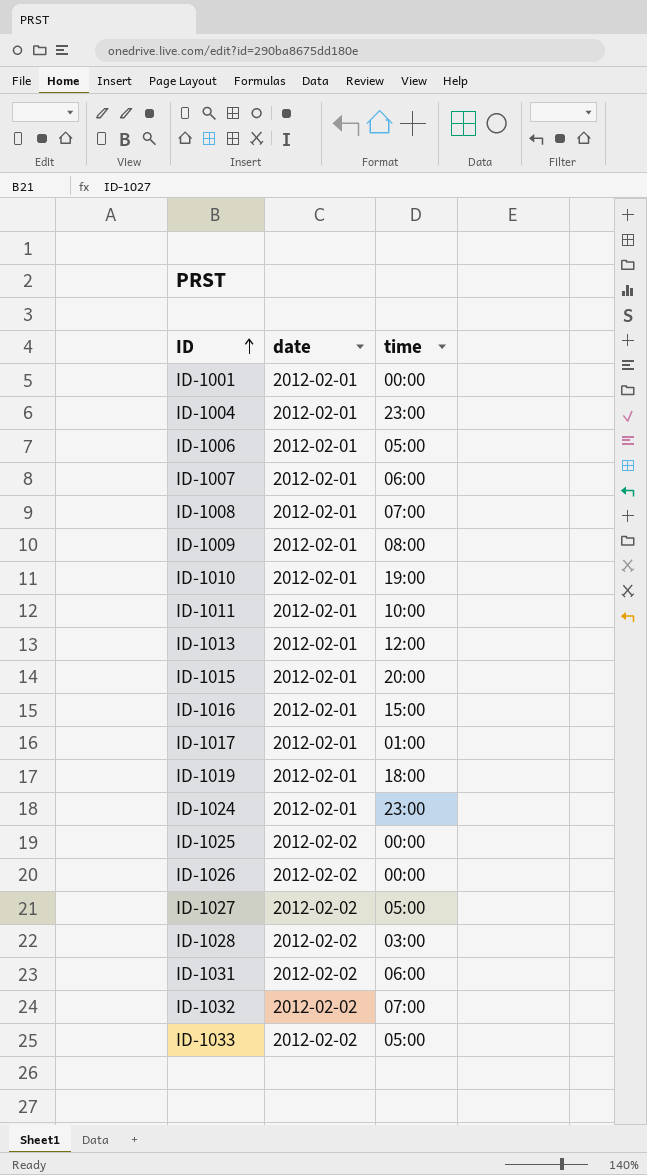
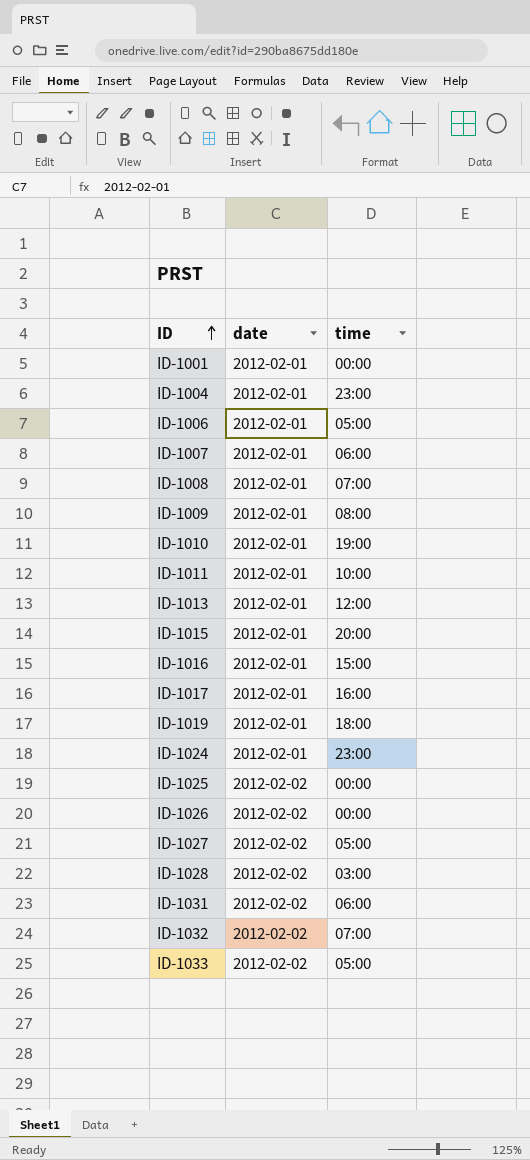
ID-1017 | time: 01:00 -> 16:00

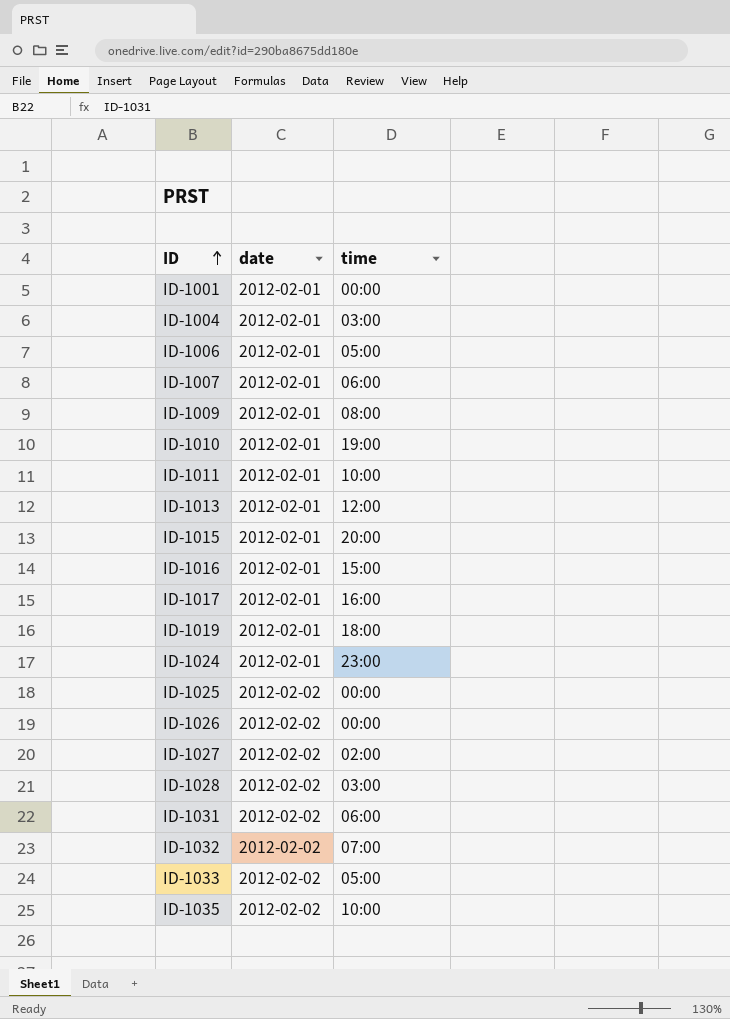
row ID-1008: 2012-02-01 | 07:00 -> none
ID-1004 | time: 23:00 -> 03:00
ID-1027 | time: 05:00 -> 02:00
row ID-1035: none -> 2012-02-02 | 10:00

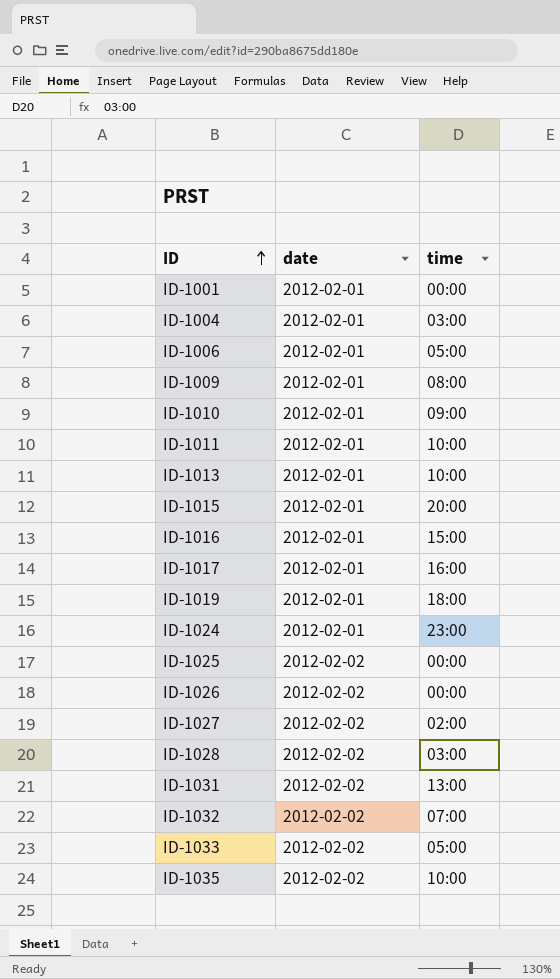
row ID-1007: 2012-02-01 | 06:00 -> none
ID-1010 | time: 19:00 -> 09:00
ID-1013 | time: 12:00 -> 10:00
ID-1031 | time: 06:00 -> 13:00

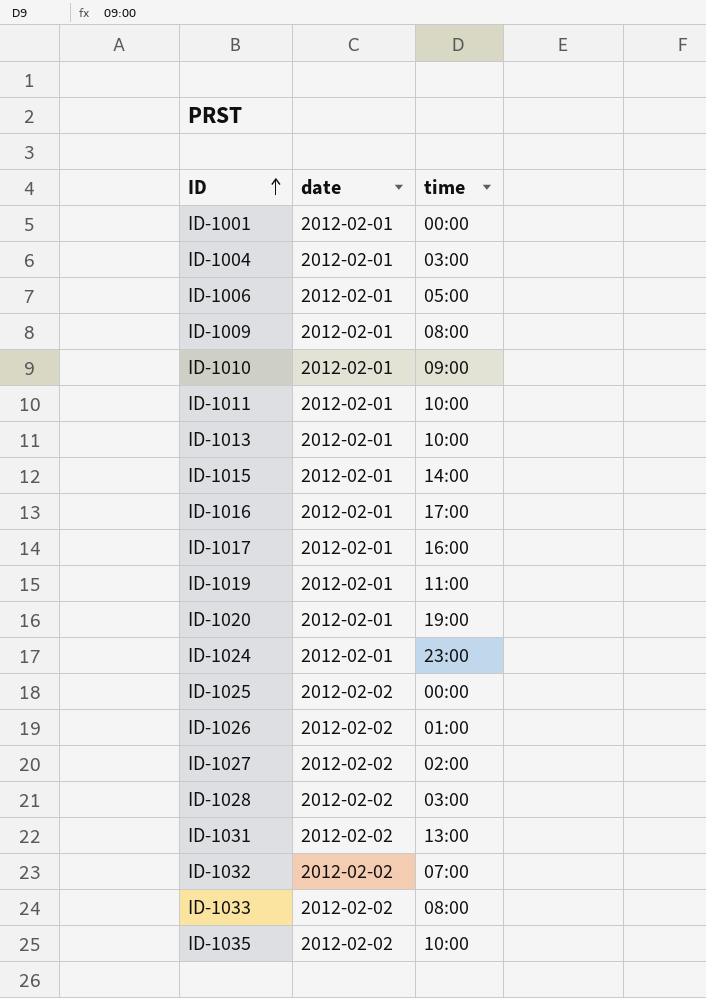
ID-1015 | time: 20:00 -> 14:00
ID-1016 | time: 15:00 -> 17:00
ID-1019 | time: 18:00 -> 11:00
row ID-1020: none -> 2012-02-01 | 19:00
ID-1026 | time: 00:00 -> 01:00
ID-1033 | time: 05:00 -> 08:00

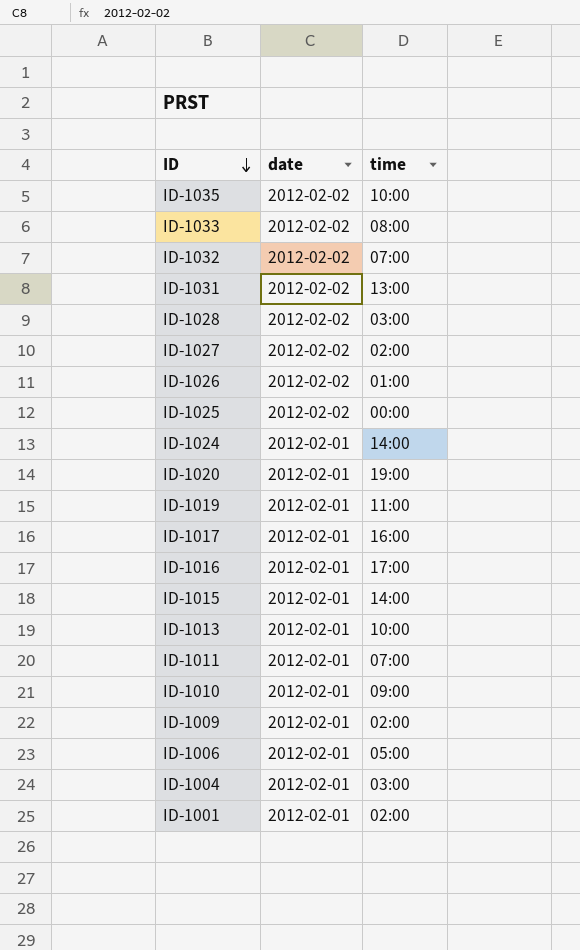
row order: ID ascending -> ID descending
ID-1024 | time: 23:00 -> 14:00
ID-1011 | time: 10:00 -> 07:00
ID-1009 | time: 08:00 -> 02:00
ID-1001 | time: 00:00 -> 02:00

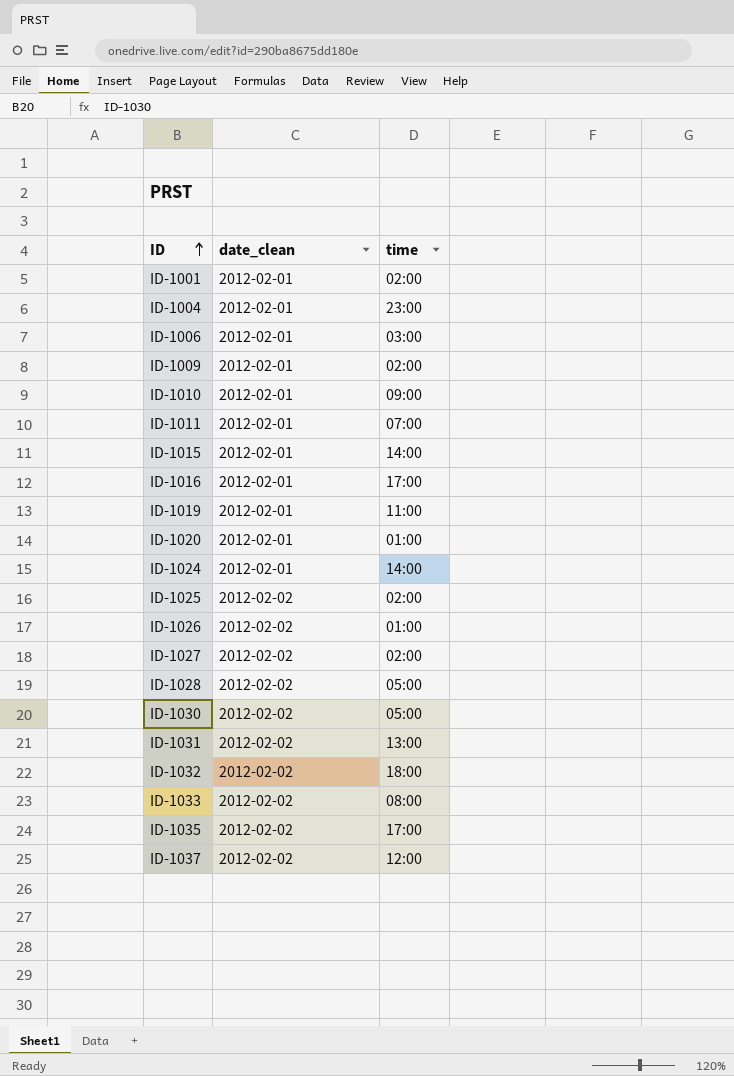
row order: ID descending -> ID ascending
column name: date -> date_clean
row ID-1017: 2012-02-01 | 16:00 -> none
row ID-1013: 2012-02-01 | 10:00 -> none
ID-1004 | time: 03:00 -> 23:00
ID-1006 | time: 05:00 -> 03:00
ID-1020 | time: 19:00 -> 01:00
ID-1025 | time: 00:00 -> 02:00
ID-1028 | time: 03:00 -> 05:00
row ID-1030: none -> 2012-02-02 | 05:00
ID-1032 | time: 07:00 -> 18:00
ID-1035 | time: 10:00 -> 17:00
row ID-1037: none -> 2012-02-02 | 12:00

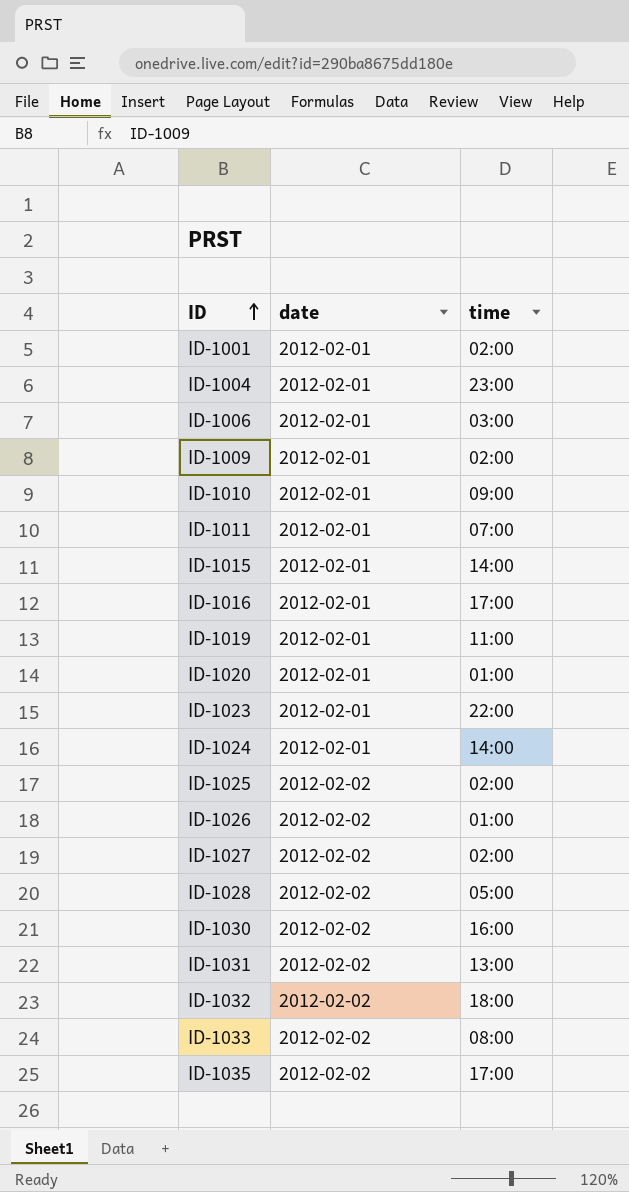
column name: date_clean -> date
row ID-1037: 2012-02-02 | 12:00 -> none
row ID-1023: none -> 2012-02-01 | 22:00
ID-1030 | time: 05:00 -> 16:00

